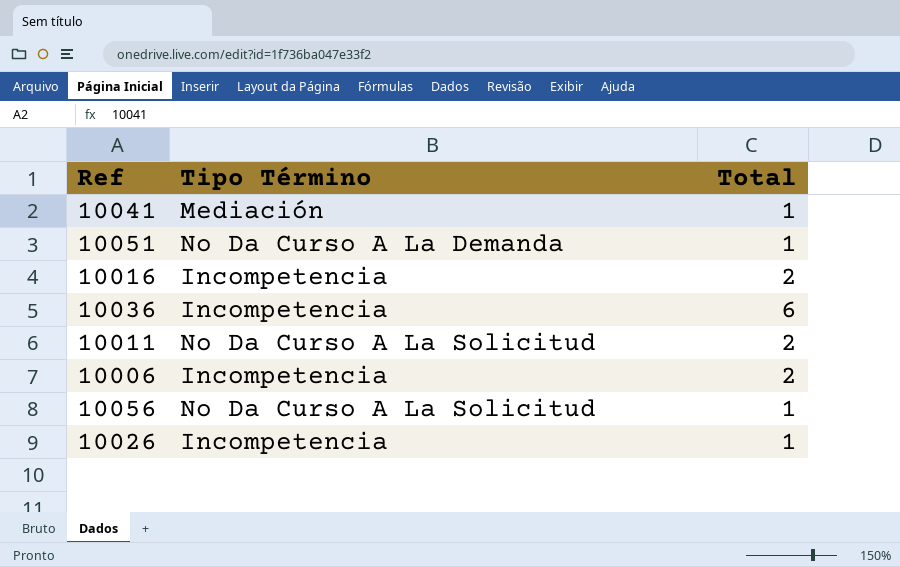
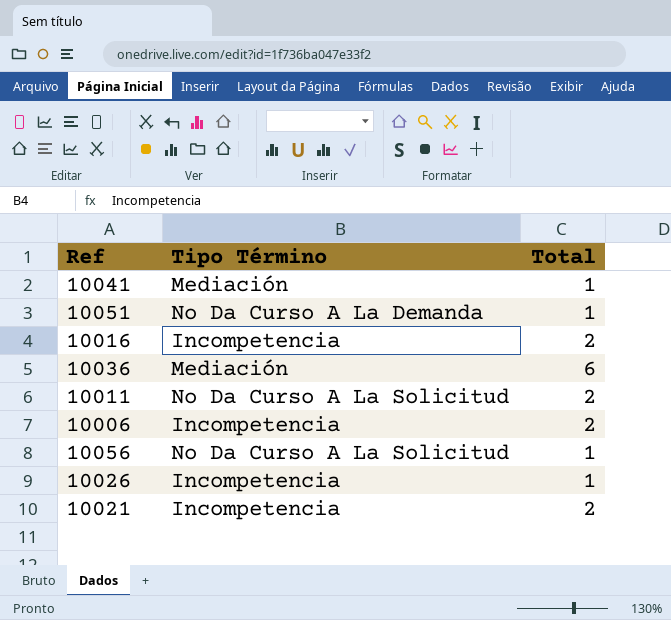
10036 | Tipo Término: Incompetencia -> Mediación
row 10021: none -> Incompetencia | 2

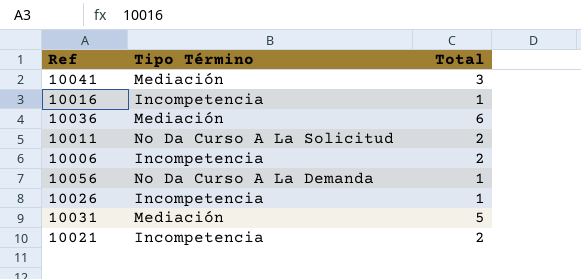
row 10051: No Da Curso A La Demanda | 1 -> none
10041 | Total: 1 -> 3
10016 | Total: 2 -> 1
10056 | Tipo Término: No Da Curso A La Solicitud -> No Da Curso A La Demanda
row 10031: none -> Mediación | 5

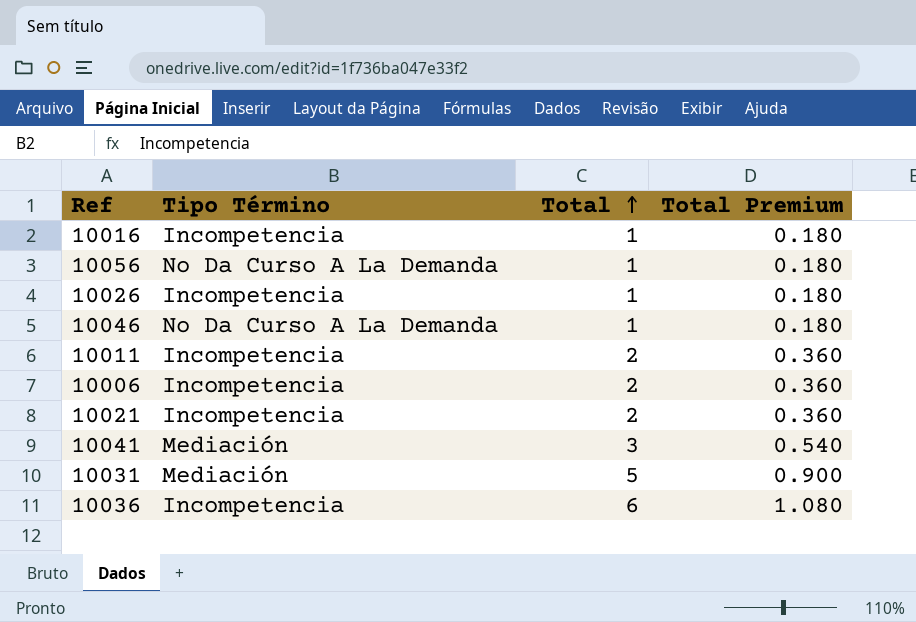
row order: none -> Total ascending
column Total Premium | formula: none -> [Total] * 0.18
row 10046: none -> No Da Curso A La Demanda | 1 | 0.180
10011 | Tipo Término: No Da Curso A La Solicitud -> Incompetencia
10036 | Tipo Término: Mediación -> Incompetencia

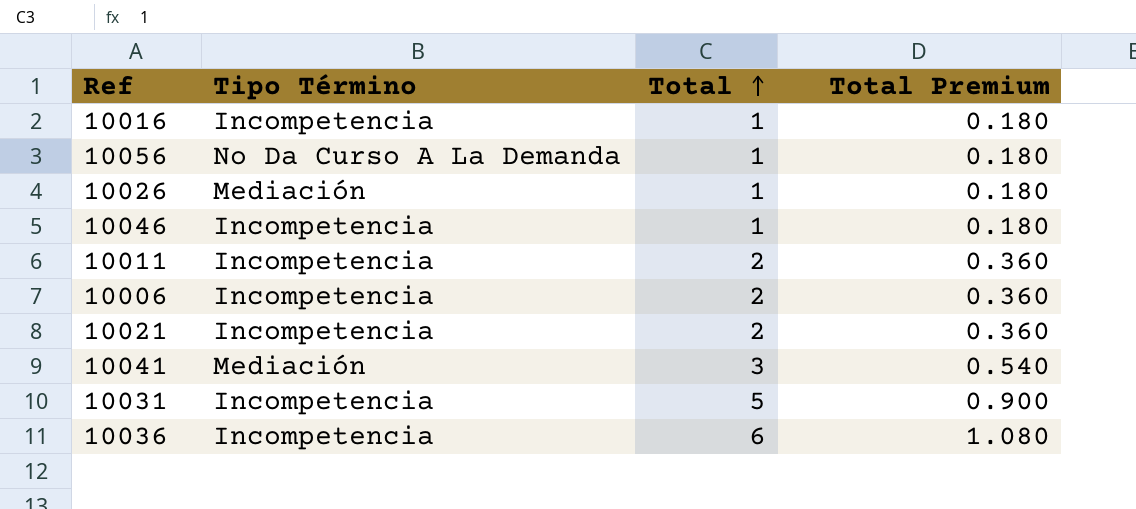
10026 | Tipo Término: Incompetencia -> Mediación
10046 | Tipo Término: No Da Curso A La Demanda -> Incompetencia
10031 | Tipo Término: Mediación -> Incompetencia

